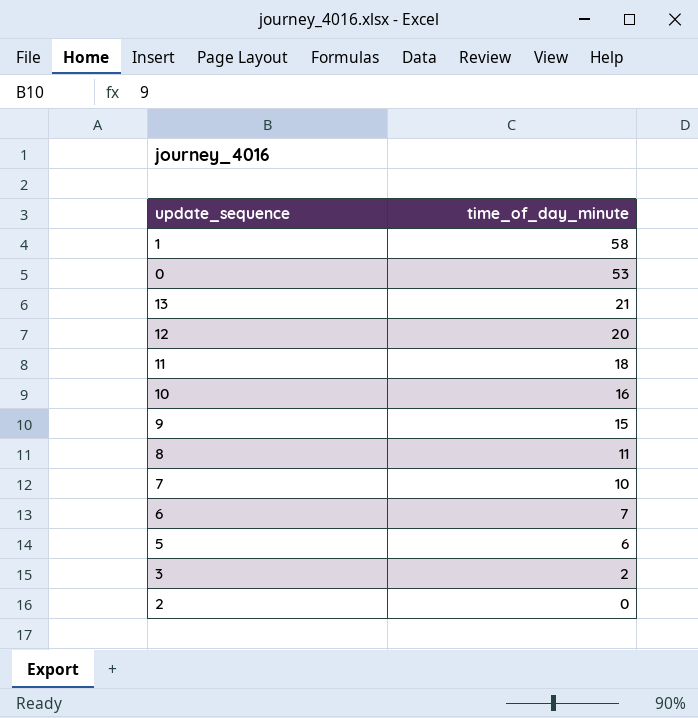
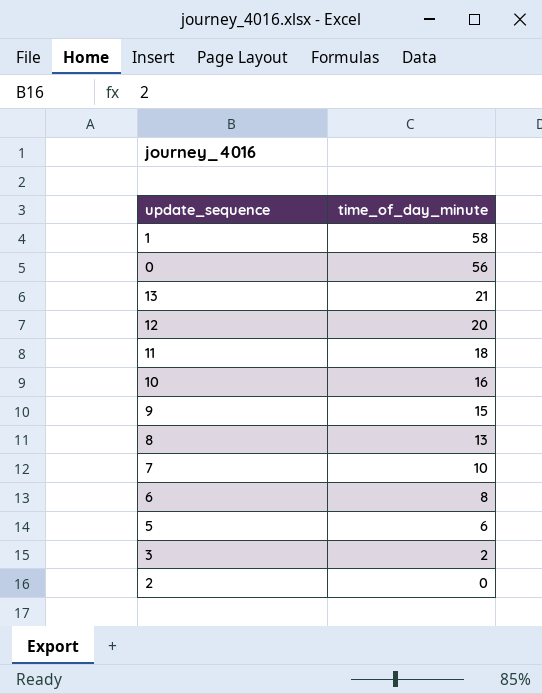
0 | time_of_day_minute: 53 -> 56
8 | time_of_day_minute: 11 -> 13
6 | time_of_day_minute: 7 -> 8

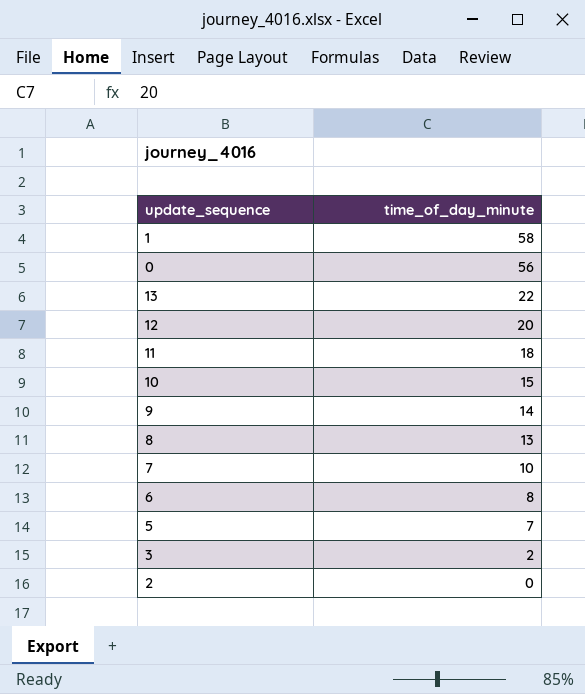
13 | time_of_day_minute: 21 -> 22
10 | time_of_day_minute: 16 -> 15
9 | time_of_day_minute: 15 -> 14
5 | time_of_day_minute: 6 -> 7

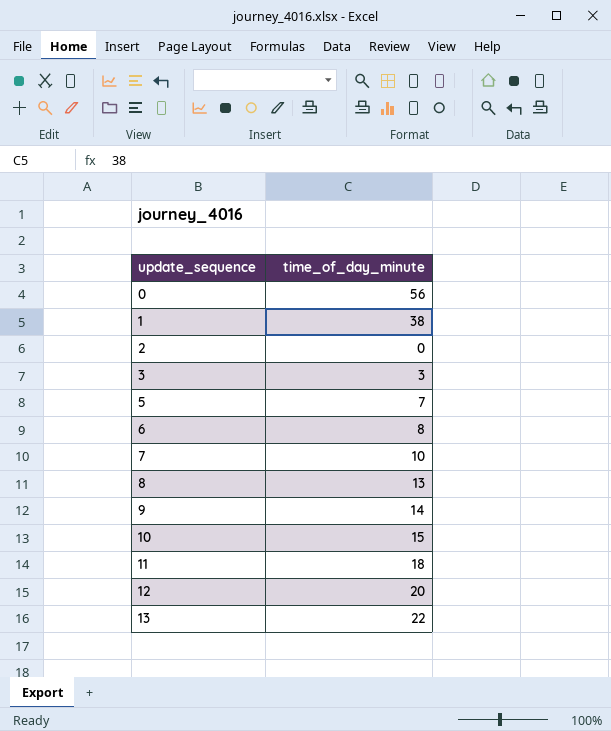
row order: time_of_day_minute descending -> update_sequence ascending
1 | time_of_day_minute: 58 -> 38
3 | time_of_day_minute: 2 -> 3

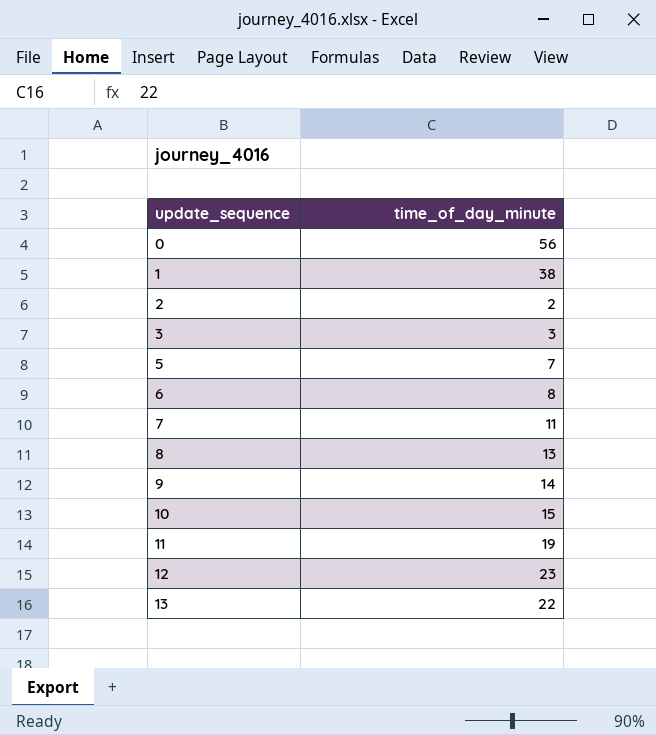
2 | time_of_day_minute: 0 -> 2
7 | time_of_day_minute: 10 -> 11
11 | time_of_day_minute: 18 -> 19
12 | time_of_day_minute: 20 -> 23

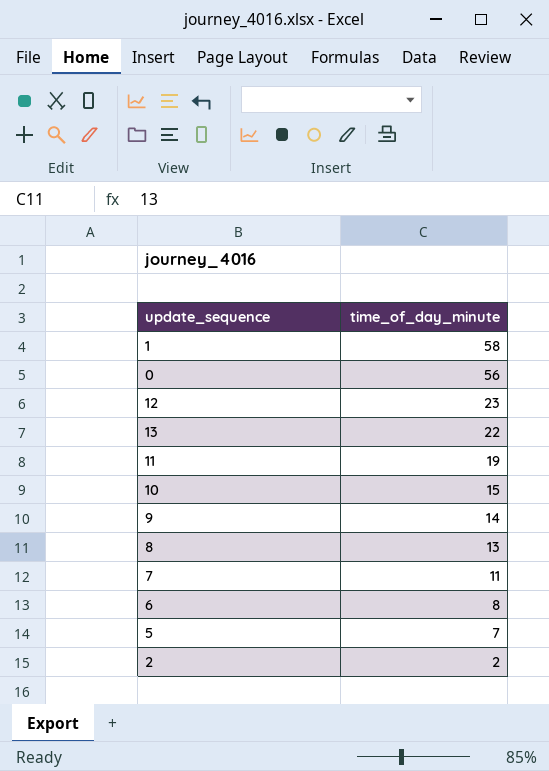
row order: update_sequence ascending -> time_of_day_minute descending
row 3: 3 -> none
1 | time_of_day_minute: 38 -> 58

